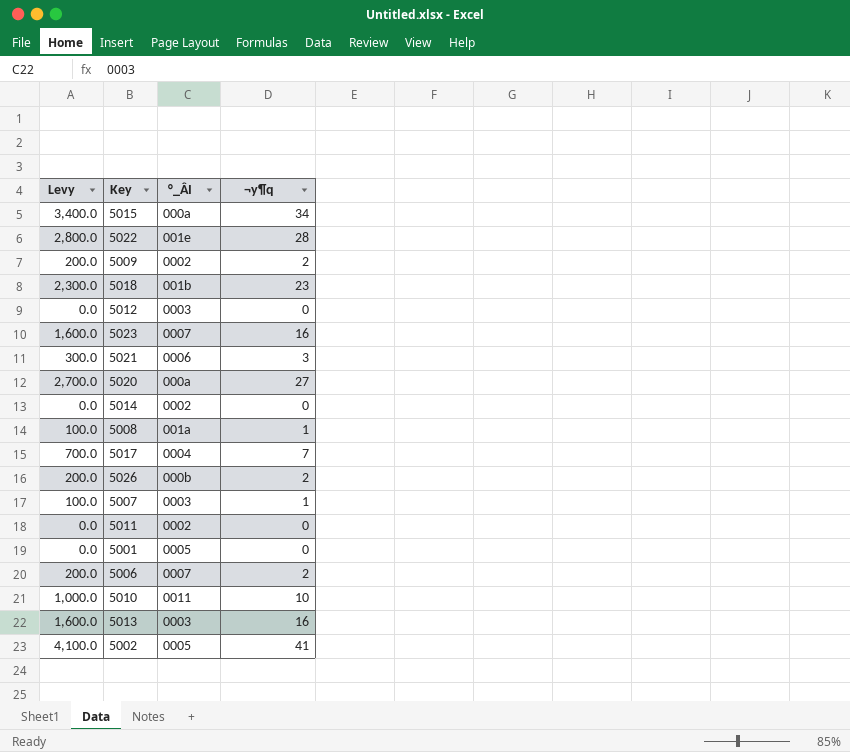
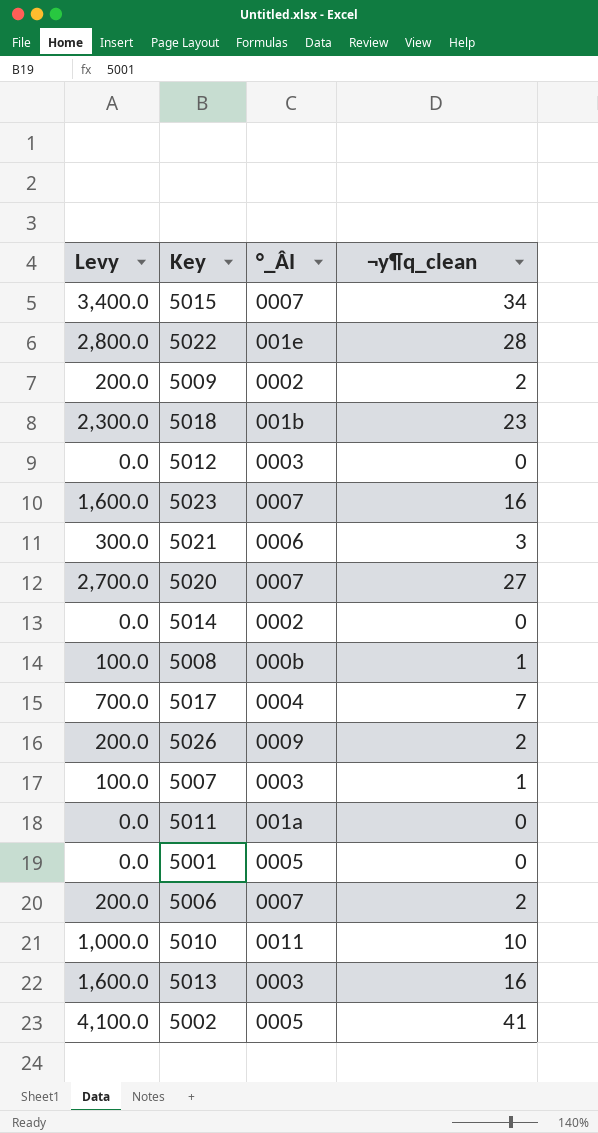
column name: ¬y¶q -> ¬y¶q_clean
5015 | °_ÂI: 000a -> 0007
5020 | °_ÂI: 000a -> 0007
5008 | °_ÂI: 001a -> 000b
5026 | °_ÂI: 000b -> 0009
5011 | °_ÂI: 0002 -> 001a

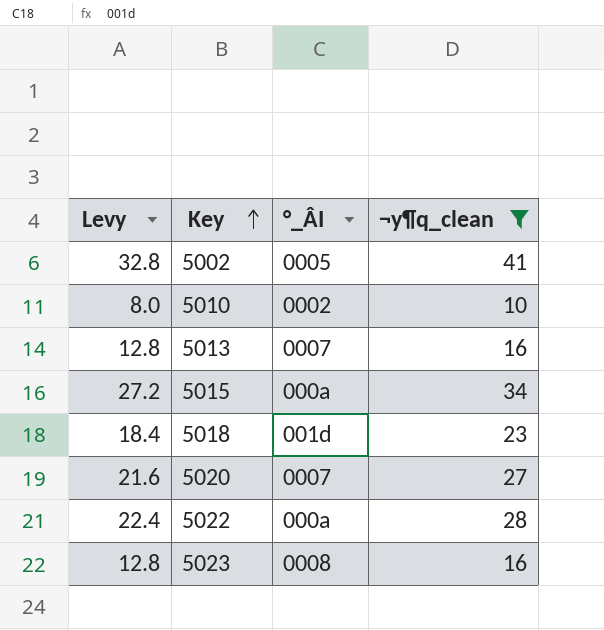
filter: none -> ¬y¶q_clean >= 10
row order: none -> Key ascending
column Levy | formula: [¬y¶q_clean] * 100 -> [¬y¶q_clean] * 0.8
5010 | °_ÂI: 0011 -> 0002
5013 | °_ÂI: 0003 -> 0007
5015 | °_ÂI: 0007 -> 000a
5018 | °_ÂI: 001b -> 001d
5022 | °_ÂI: 001e -> 000a
5023 | °_ÂI: 0007 -> 0008

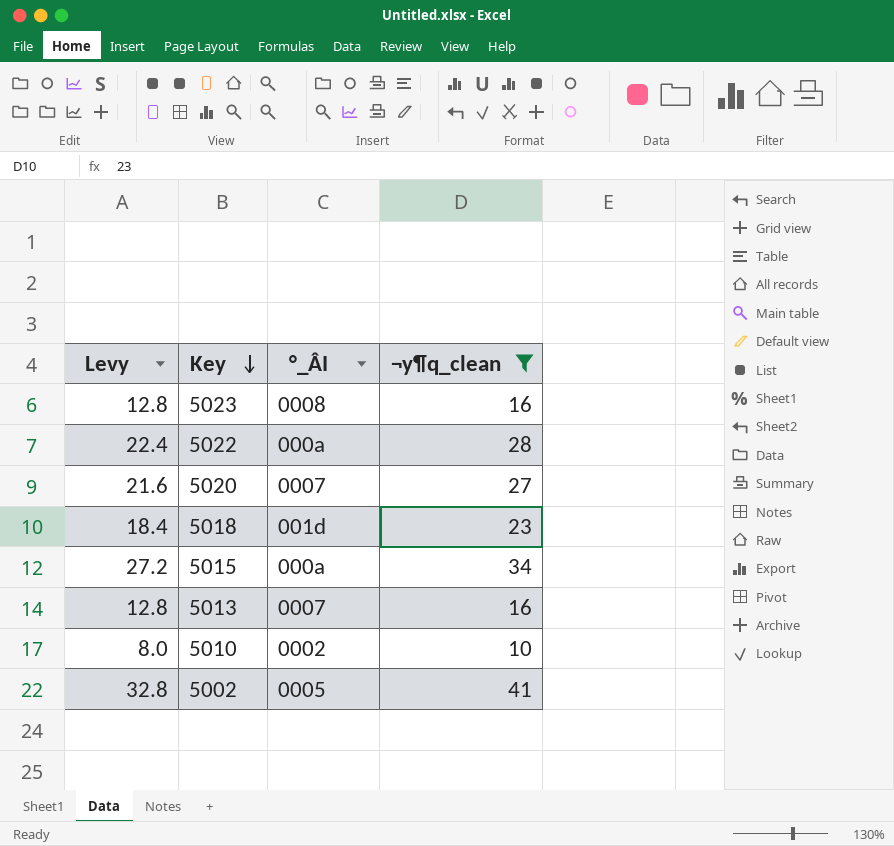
row order: Key ascending -> Key descending

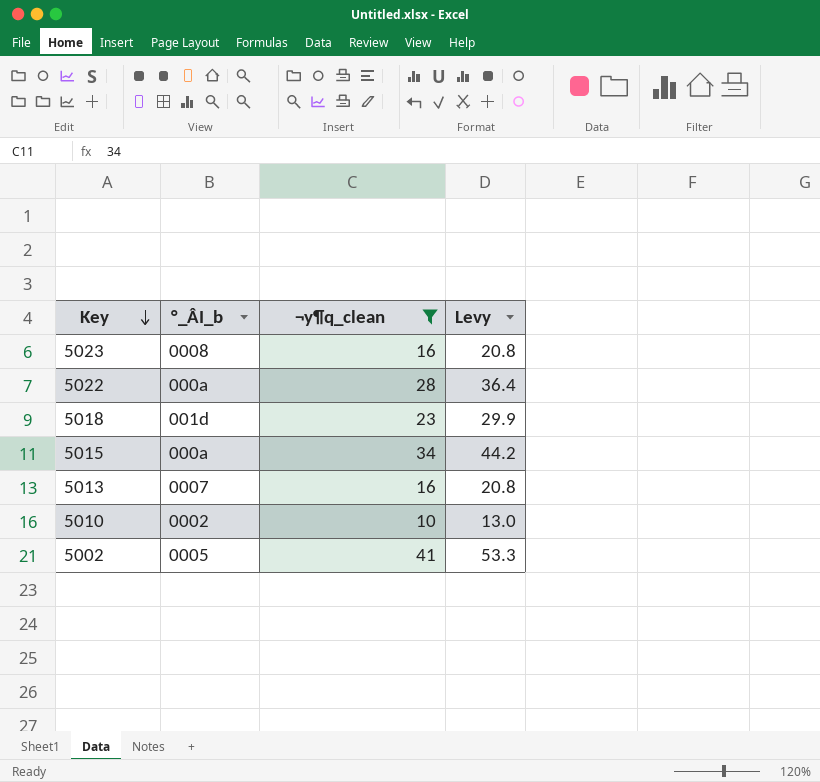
column name: °_ÂI -> °_ÂI_b
column Levy | formula: [¬y¶q_clean] * 0.8 -> [¬y¶q_clean] * 1.3
column Levy | position: 1 -> 4
row 5020: 21.6 | 0007 | 27 -> none

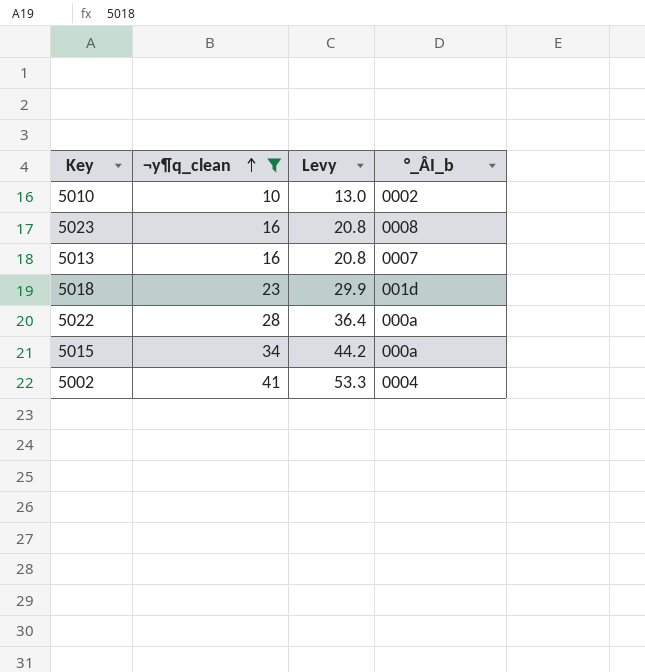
row order: Key descending -> ¬y¶q_clean ascending
column °_ÂI_b | position: 2 -> 4
5002 | °_ÂI_b: 0005 -> 0004

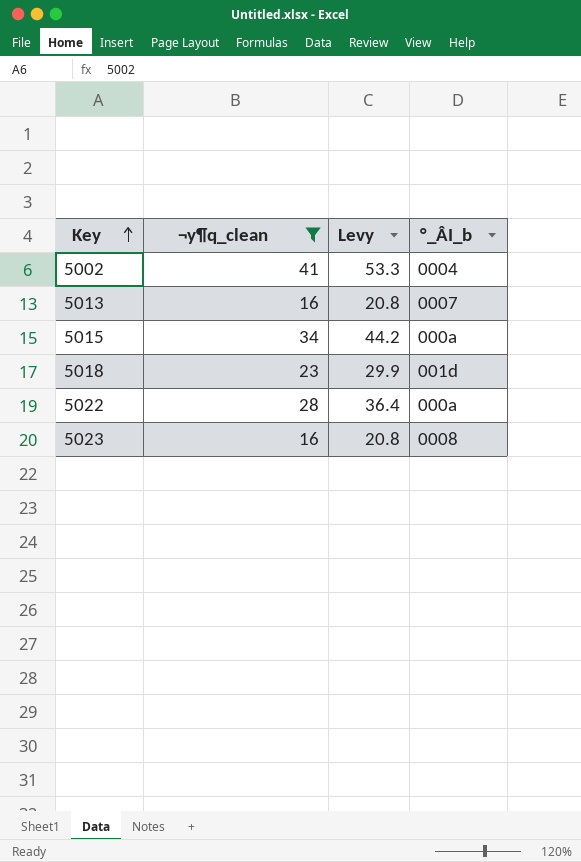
row order: ¬y¶q_clean ascending -> Key ascending
row 5010: 10 | 13.0 | 0002 -> none

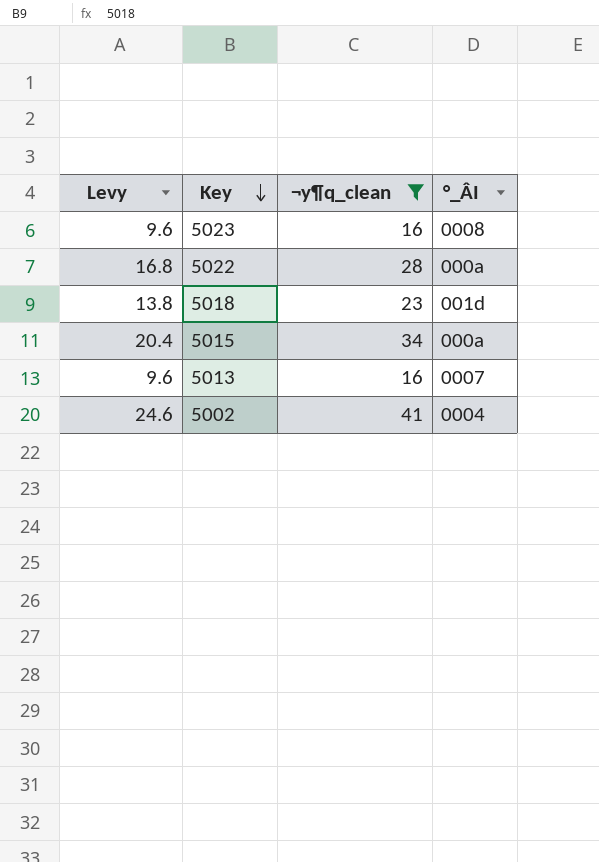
row order: Key ascending -> Key descending
column Levy | formula: [¬y¶q_clean] * 1.3 -> [¬y¶q_clean] * 0.6
column Levy | position: 3 -> 1
column name: °_ÂI_b -> °_ÂI

